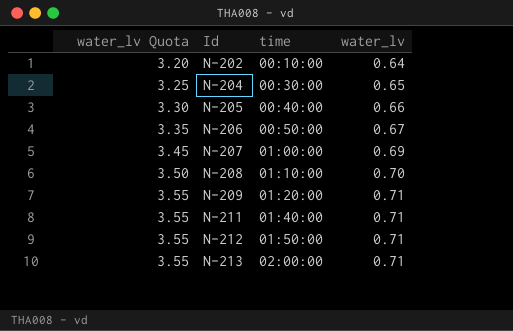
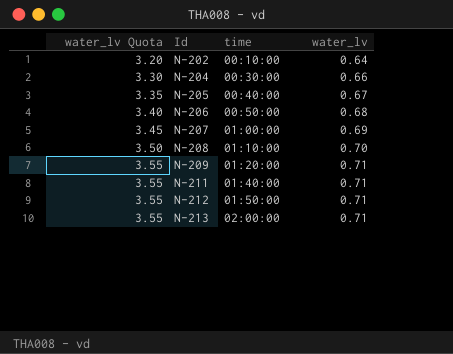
N-204 | water_lv Quota: 3.25 -> 3.30
N-204 | water_lv: 0.65 -> 0.66
N-205 | water_lv Quota: 3.30 -> 3.35
N-205 | water_lv: 0.66 -> 0.67
N-206 | water_lv Quota: 3.35 -> 3.40
N-206 | water_lv: 0.67 -> 0.68

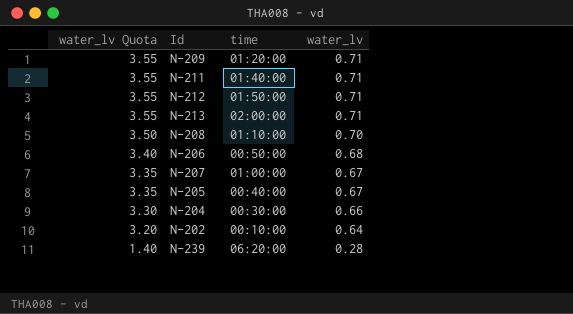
row order: water_lv Quota ascending -> water_lv Quota descending
N-207 | water_lv Quota: 3.45 -> 3.35
N-207 | water_lv: 0.69 -> 0.67
row N-239: none -> 1.40 | 06:20:00 | 0.28

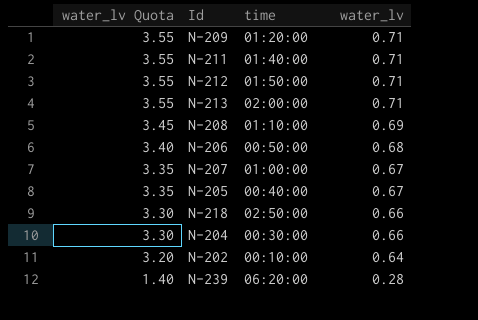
N-208 | water_lv Quota: 3.50 -> 3.45
N-208 | water_lv: 0.70 -> 0.69
row N-218: none -> 3.30 | 02:50:00 | 0.66

